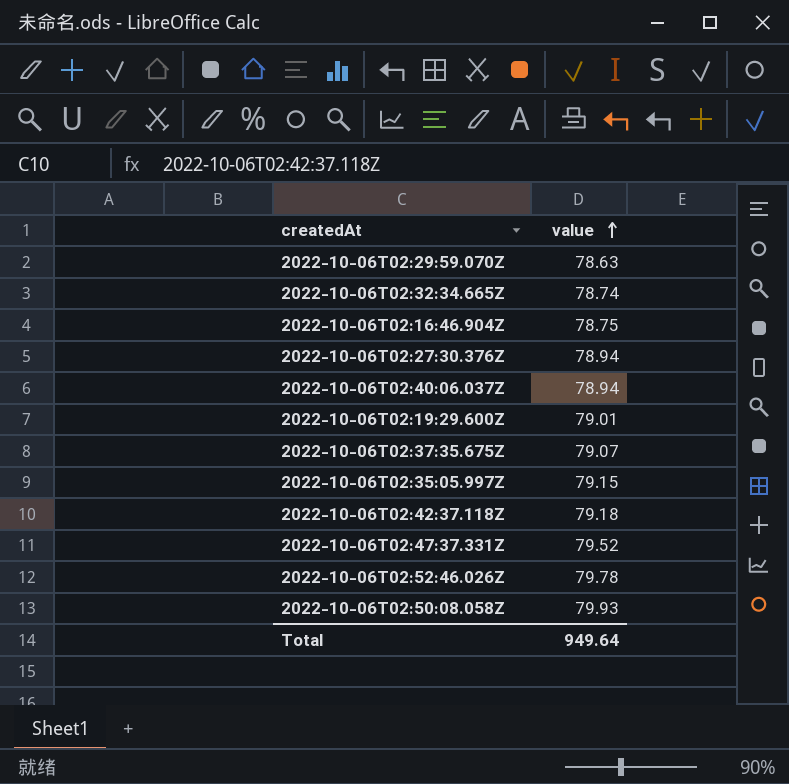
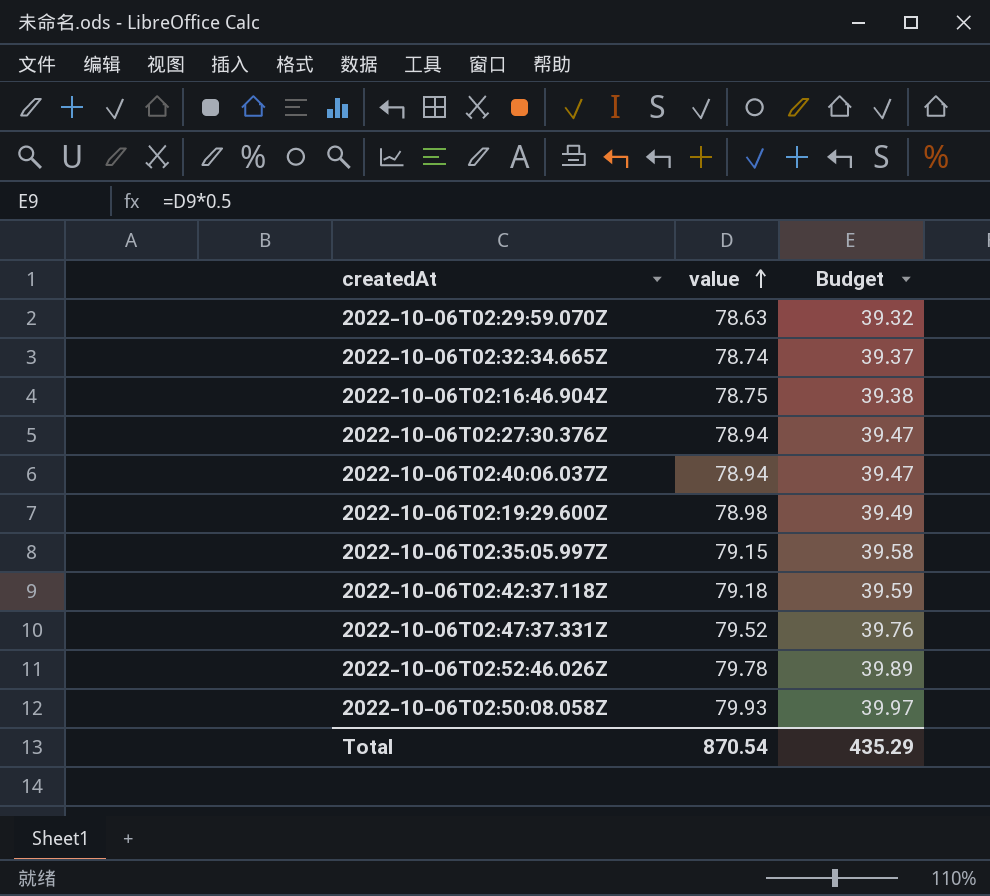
column Budget | formula: none -> [value] * 0.5
row 2022-10-06T02:37:35.675Z: 79.07 -> none
2022-10-06T02:19:29.600Z | value: 79.01 -> 78.98
Total | value: 949.64 -> 870.54

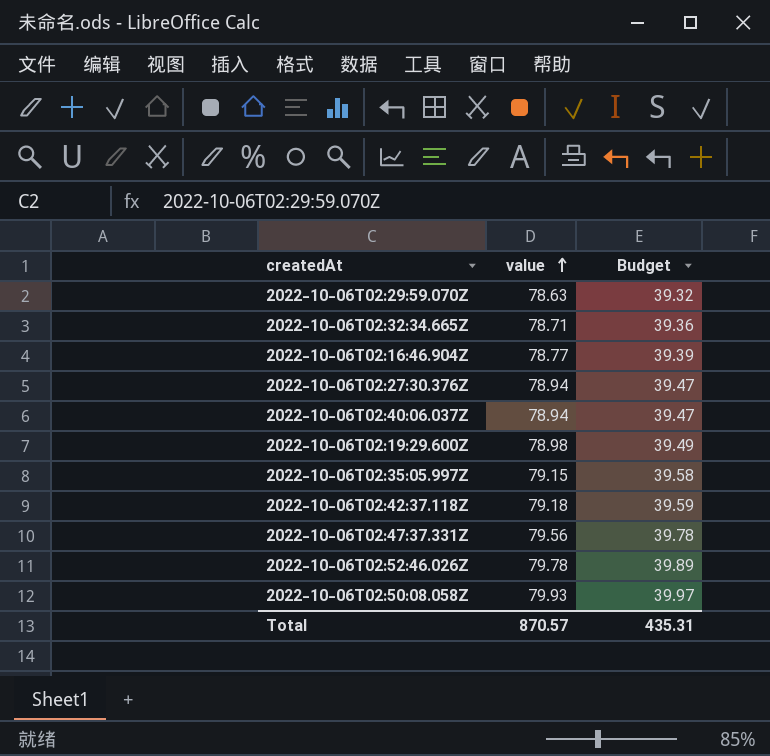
2022-10-06T02:32:34.665Z | value: 78.74 -> 78.71
2022-10-06T02:32:34.665Z | Budget: 39.37 -> 39.36
2022-10-06T02:16:46.904Z | value: 78.75 -> 78.77
2022-10-06T02:16:46.904Z | Budget: 39.38 -> 39.39
2022-10-06T02:47:37.331Z | value: 79.52 -> 79.56
2022-10-06T02:47:37.331Z | Budget: 39.76 -> 39.78
Total | value: 870.54 -> 870.57
Total | Budget: 435.29 -> 435.31

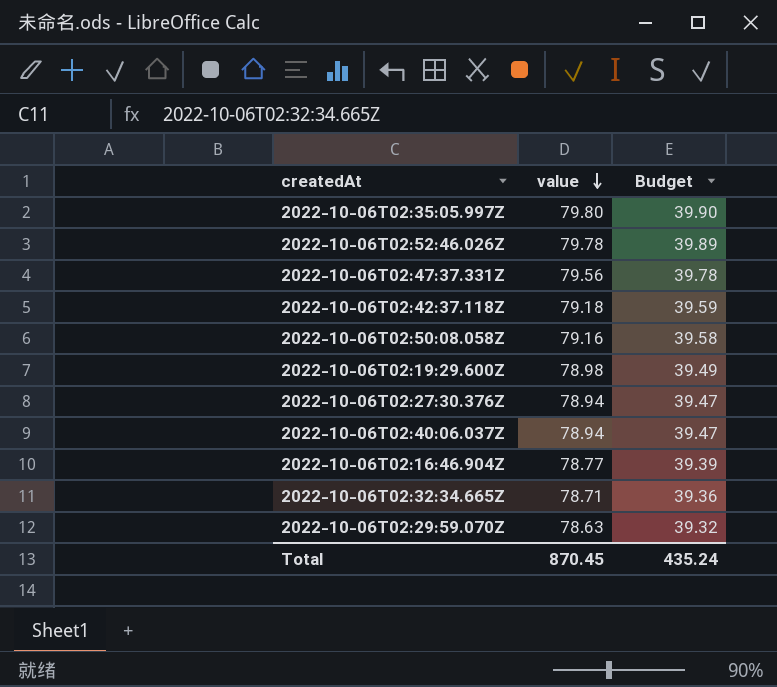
row order: value ascending -> value descending
2022-10-06T02:35:05.997Z | value: 79.15 -> 79.80
2022-10-06T02:35:05.997Z | Budget: 39.58 -> 39.90
2022-10-06T02:50:08.058Z | value: 79.93 -> 79.16
2022-10-06T02:50:08.058Z | Budget: 39.97 -> 39.58
Total | value: 870.57 -> 870.45
Total | Budget: 435.31 -> 435.24

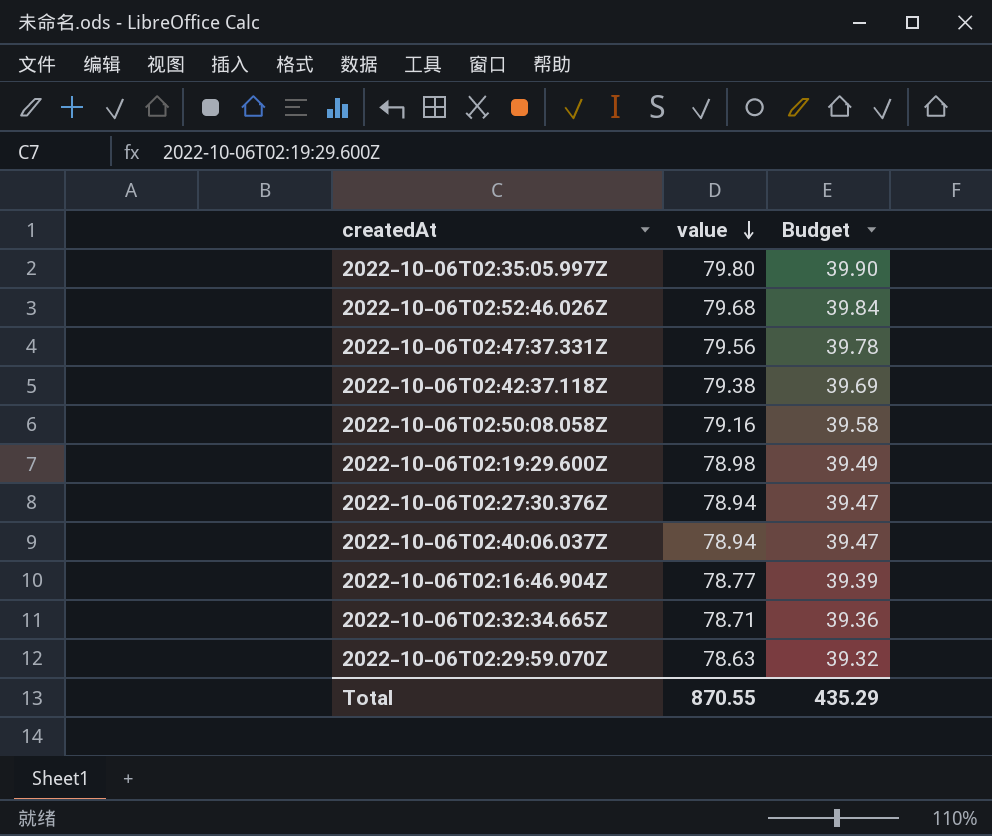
2022-10-06T02:52:46.026Z | value: 79.78 -> 79.68
2022-10-06T02:52:46.026Z | Budget: 39.89 -> 39.84
2022-10-06T02:42:37.118Z | value: 79.18 -> 79.38
2022-10-06T02:42:37.118Z | Budget: 39.59 -> 39.69
Total | value: 870.45 -> 870.55
Total | Budget: 435.24 -> 435.29

